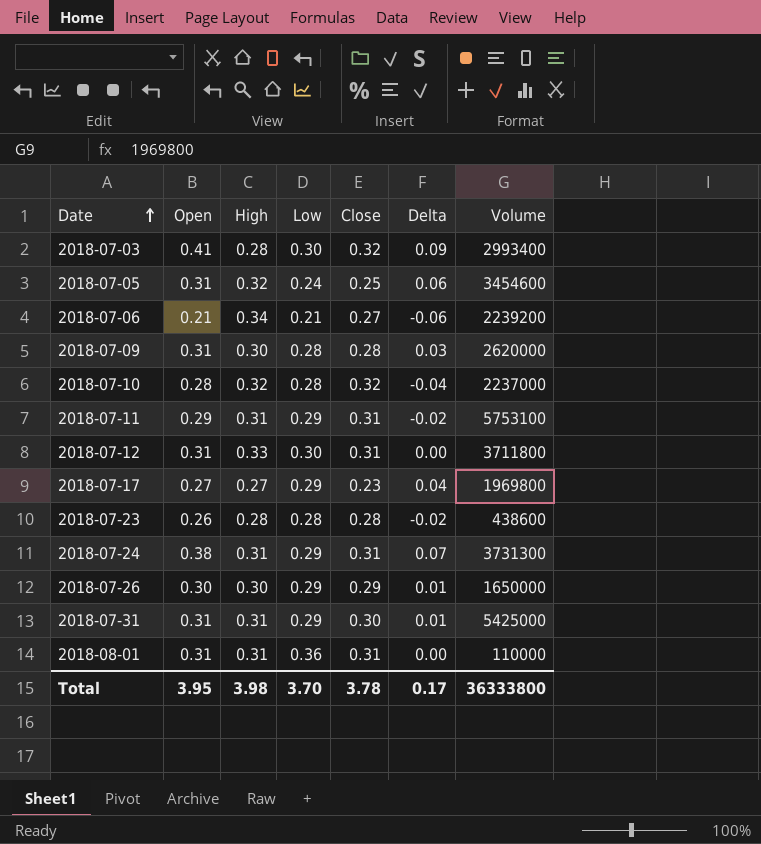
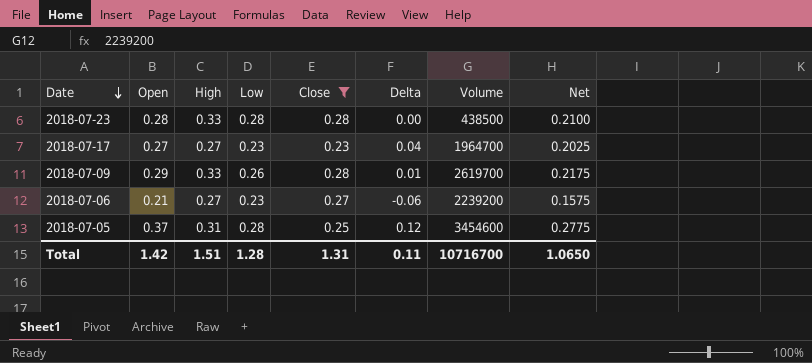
filter: none -> Close <= 0.28
row order: Date ascending -> Date descending
column Net | formula: none -> [Open] * 0.75
2018-07-23 | Open: 0.26 -> 0.28
2018-07-23 | High: 0.28 -> 0.33
2018-07-23 | Delta: -0.02 -> 0.00
2018-07-23 | Volume: 438600 -> 438500
2018-07-17 | Low: 0.29 -> 0.23
2018-07-17 | Volume: 1969800 -> 1964700
2018-07-09 | Open: 0.31 -> 0.29
2018-07-09 | High: 0.30 -> 0.33
2018-07-09 | Low: 0.28 -> 0.26
2018-07-09 | Delta: 0.03 -> 0.01
2018-07-09 | Volume: 2620000 -> 2619700
2018-07-06 | High: 0.34 -> 0.27
2018-07-06 | Low: 0.21 -> 0.23
2018-07-05 | Open: 0.31 -> 0.37
2018-07-05 | High: 0.32 -> 0.31
2018-07-05 | Low: 0.24 -> 0.28
2018-07-05 | Delta: 0.06 -> 0.12
Total | Open: 3.95 -> 1.42
Total | High: 3.98 -> 1.51
Total | Low: 3.70 -> 1.28
Total | Close: 3.78 -> 1.31
Total | Delta: 0.17 -> 0.11
Total | Volume: 36333800 -> 10716700

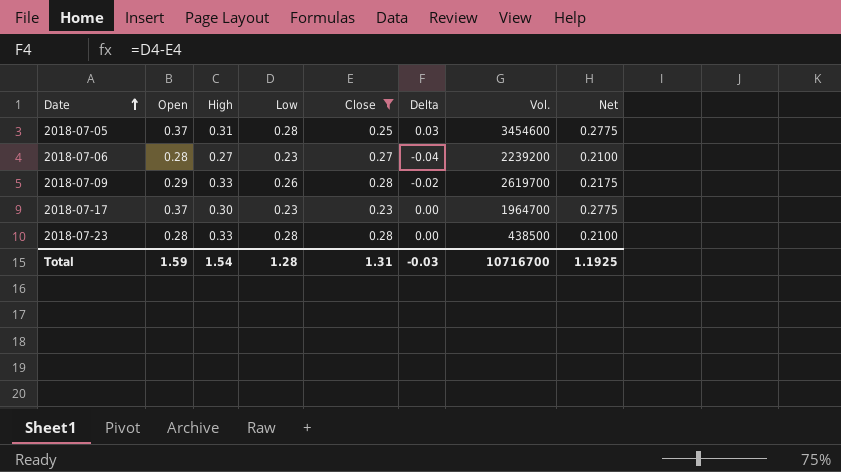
row order: Date descending -> Date ascending
column Delta | formula: [Open] - [Close] -> [Low] - [Close]
column name: Volume -> Vol.
2018-07-06 | Open: 0.21 -> 0.28
2018-07-06 | Net: 0.1575 -> 0.2100
2018-07-17 | Open: 0.27 -> 0.37
2018-07-17 | High: 0.27 -> 0.30
2018-07-17 | Net: 0.2025 -> 0.2775
Total | Open: 1.42 -> 1.59
Total | High: 1.51 -> 1.54
Total | Delta: 0.11 -> -0.03
Total | Net: 1.0650 -> 1.1925

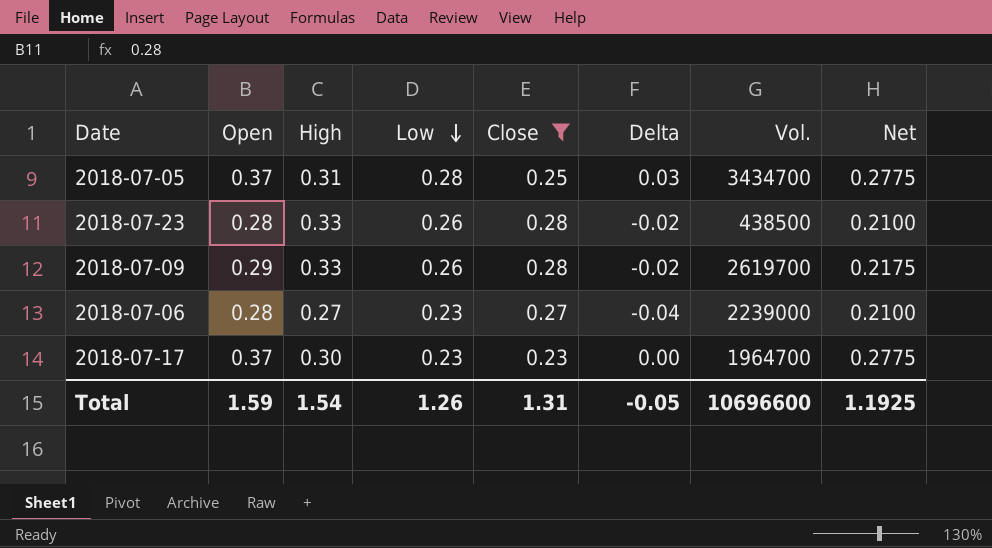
row order: Date ascending -> Low descending
2018-07-05 | Vol.: 3454600 -> 3434700
2018-07-23 | Low: 0.28 -> 0.26
2018-07-23 | Delta: 0.00 -> -0.02
2018-07-06 | Vol.: 2239200 -> 2239000
Total | Low: 1.28 -> 1.26
Total | Delta: -0.03 -> -0.05
Total | Vol.: 10716700 -> 10696600

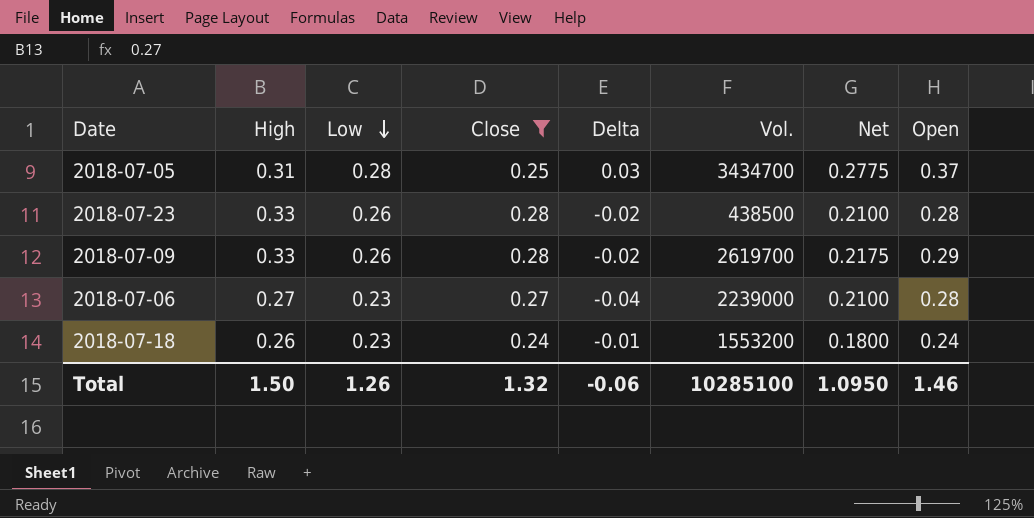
column Open | position: 2 -> 8
row 2018-07-17: 0.37 | 0.30 | 0.23 | 0.23 | 0.00 | 1964700 | 0.2775 -> none
row 2018-07-18: none -> 0.26 | 0.23 | 0.24 | -0.01 | 1553200 | 0.1800 | 0.24
Total | High: 1.54 -> 1.50
Total | Close: 1.31 -> 1.32
Total | Delta: -0.05 -> -0.06
Total | Vol.: 10696600 -> 10285100
Total | Net: 1.1925 -> 1.0950
Total | Open: 1.59 -> 1.46

